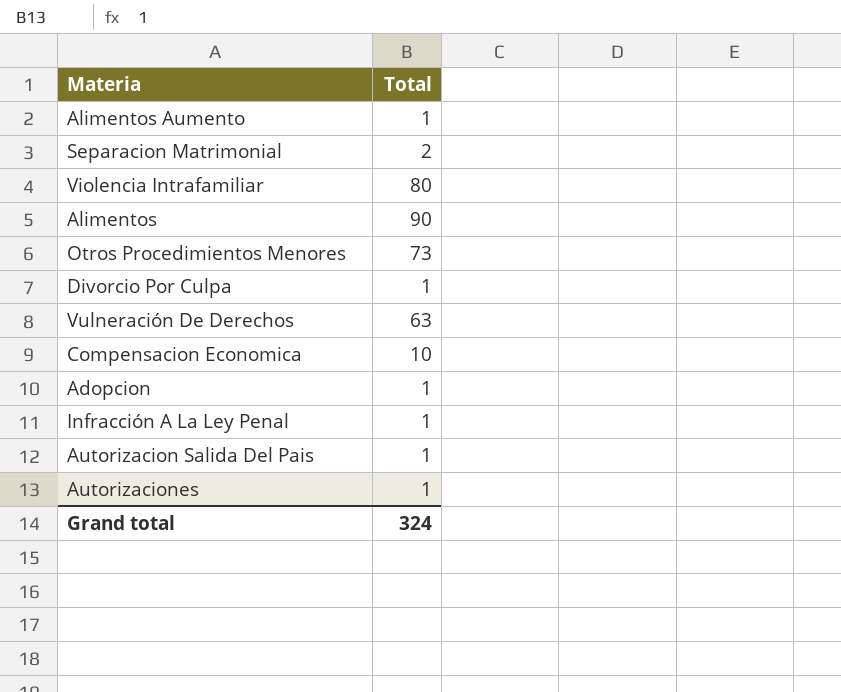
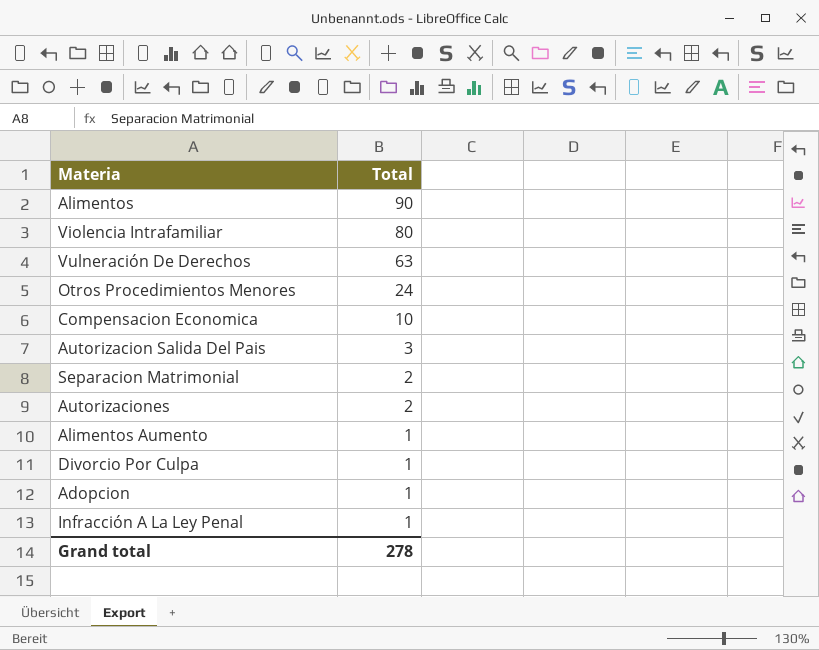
row order: none -> Total descending
Otros Procedimientos Menores | Total: 73 -> 24
Autorizacion Salida Del Pais | Total: 1 -> 3
Autorizaciones | Total: 1 -> 2
Grand total | Total: 324 -> 278

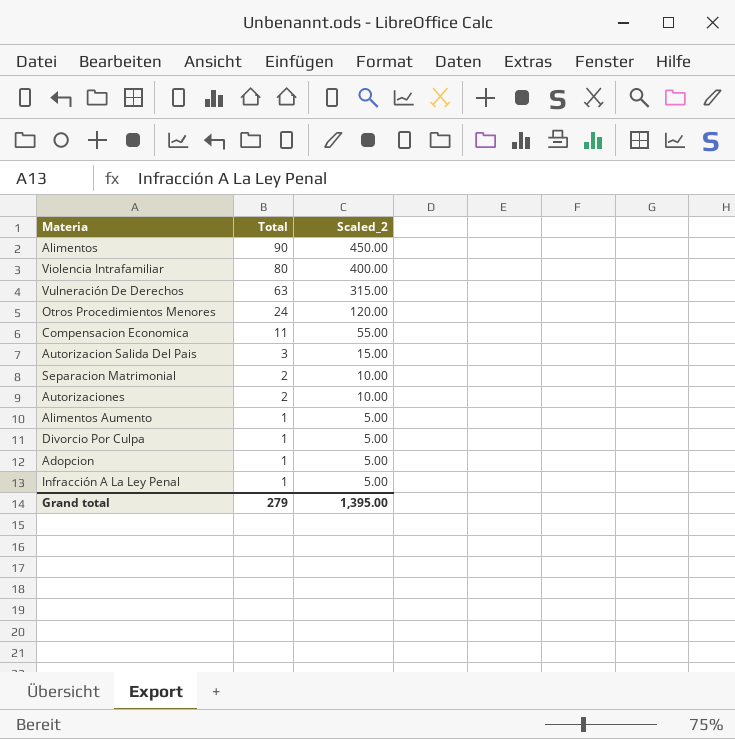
column Scaled_2 | formula: none -> [Total] * 5
Compensacion Economica | Total: 10 -> 11
Grand total | Total: 278 -> 279

